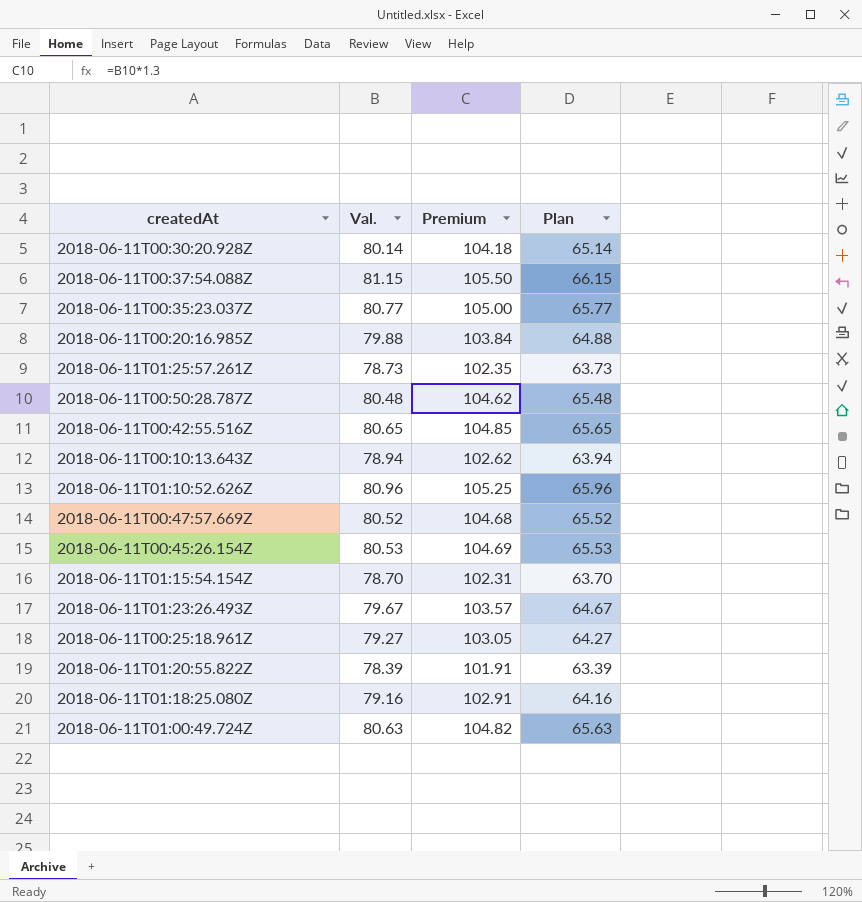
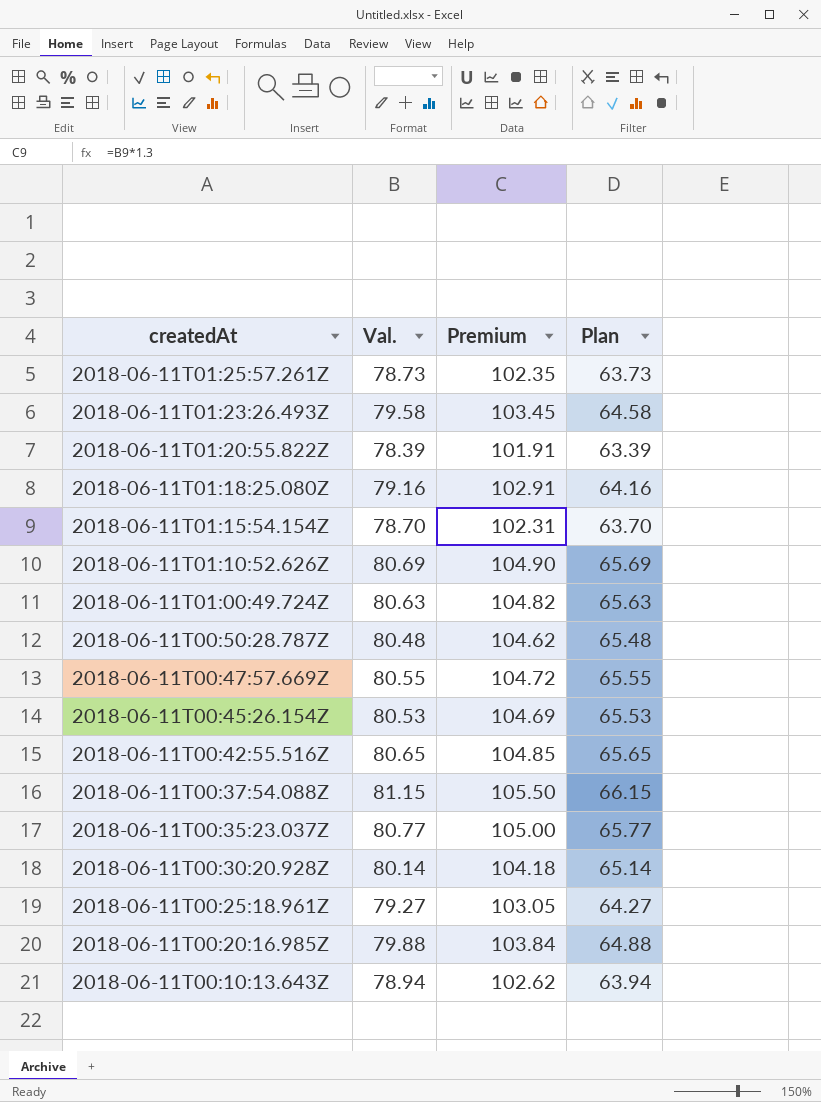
row order: none -> createdAt descending
2018-06-11T01:23:26.493Z | Val.: 79.67 -> 79.58
2018-06-11T01:23:26.493Z | Premium: 103.57 -> 103.45
2018-06-11T01:23:26.493Z | Plan: 64.67 -> 64.58
2018-06-11T01:10:52.626Z | Val.: 80.96 -> 80.69
2018-06-11T01:10:52.626Z | Premium: 105.25 -> 104.90
2018-06-11T01:10:52.626Z | Plan: 65.96 -> 65.69
2018-06-11T00:47:57.669Z | Val.: 80.52 -> 80.55
2018-06-11T00:47:57.669Z | Premium: 104.68 -> 104.72
2018-06-11T00:47:57.669Z | Plan: 65.52 -> 65.55

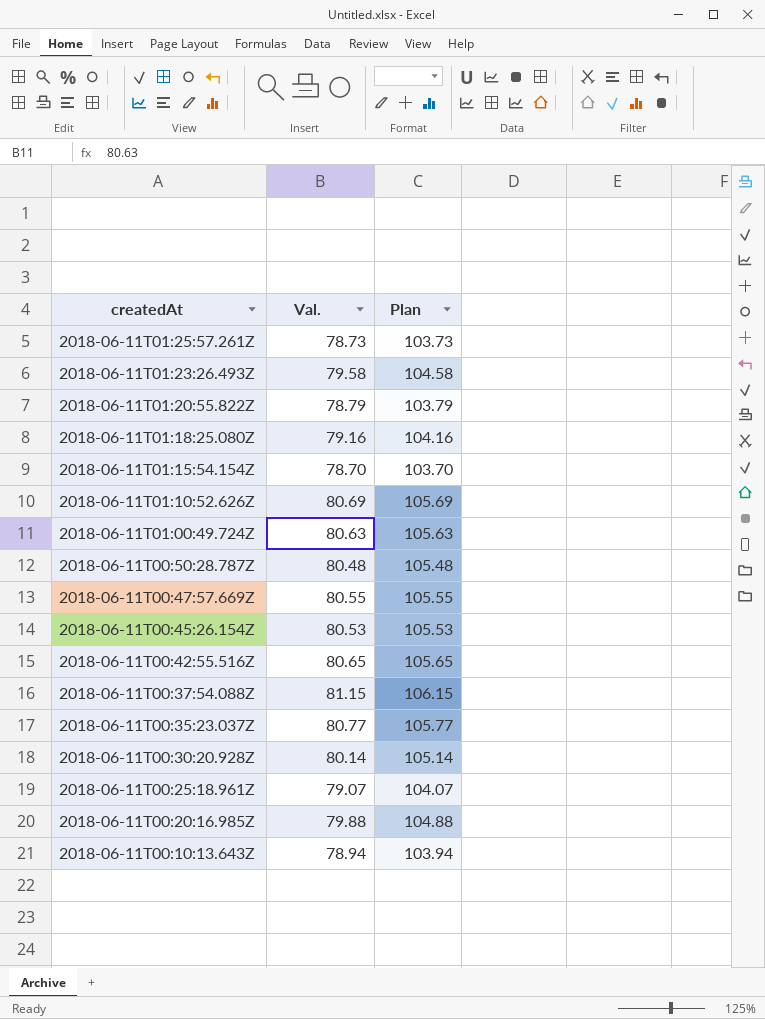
column Premium | formula: [Val.] * 1.3 -> none
column Plan | formula: [Val.] - 15 -> [Val.] + 25
2018-06-11T01:20:55.822Z | Val.: 78.39 -> 78.79
2018-06-11T00:25:18.961Z | Val.: 79.27 -> 79.07

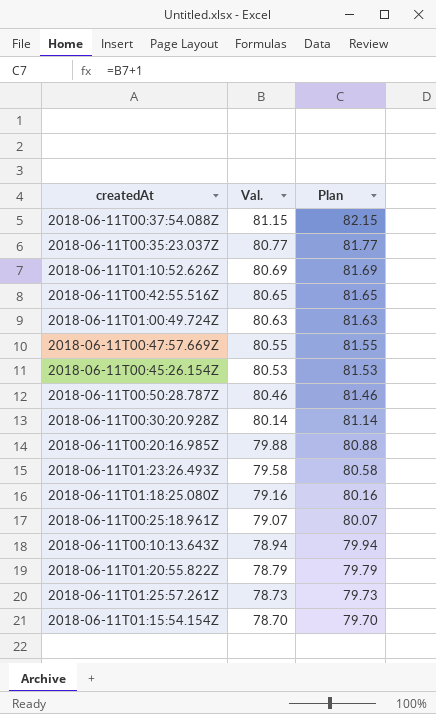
row order: createdAt descending -> Val. descending
column Plan | formula: [Val.] + 25 -> [Val.] + 1
2018-06-11T00:50:28.787Z | Val.: 80.48 -> 80.46

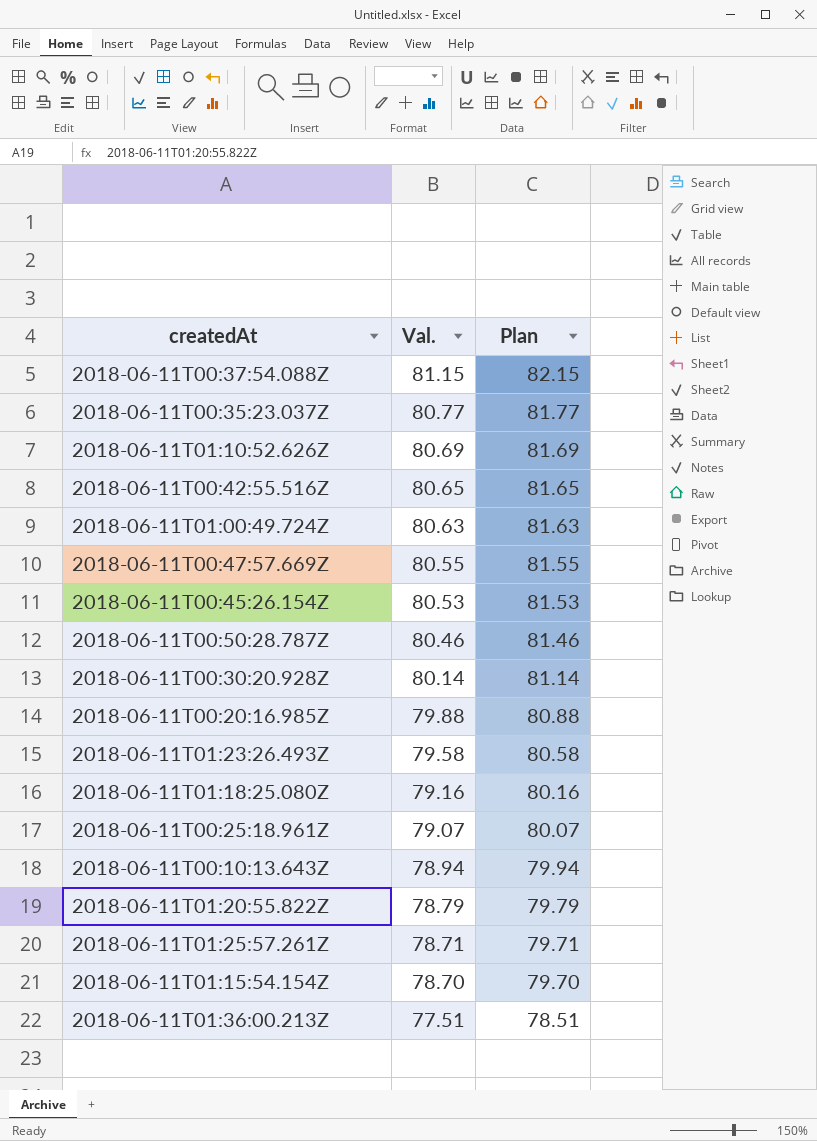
2018-06-11T01:25:57.261Z | Val.: 78.73 -> 78.71
2018-06-11T01:25:57.261Z | Plan: 79.73 -> 79.71
row 2018-06-11T01:36:00.213Z: none -> 77.51 | 78.51

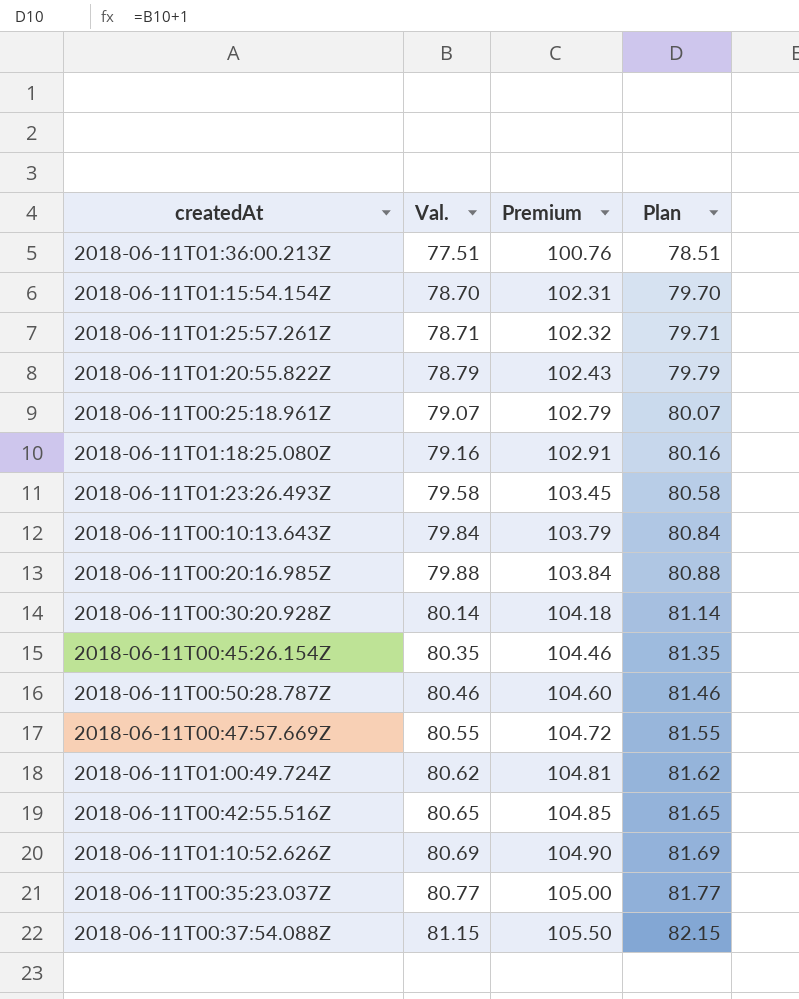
row order: Val. descending -> Val. ascending
column Premium | formula: none -> [Val.] * 1.3
2018-06-11T00:10:13.643Z | Val.: 78.94 -> 79.84
2018-06-11T00:10:13.643Z | Plan: 79.94 -> 80.84
2018-06-11T00:45:26.154Z | Val.: 80.53 -> 80.35
2018-06-11T00:45:26.154Z | Plan: 81.53 -> 81.35
2018-06-11T01:00:49.724Z | Val.: 80.63 -> 80.62
2018-06-11T01:00:49.724Z | Plan: 81.63 -> 81.62

